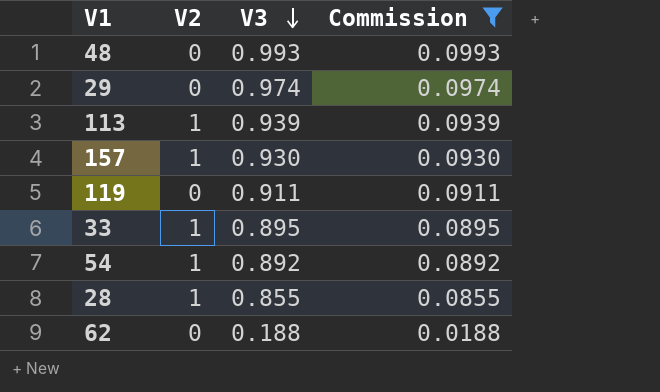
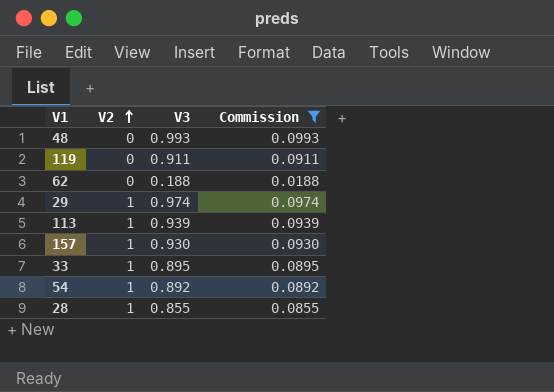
row order: V3 descending -> V2 ascending
29 | V2: 0 -> 1

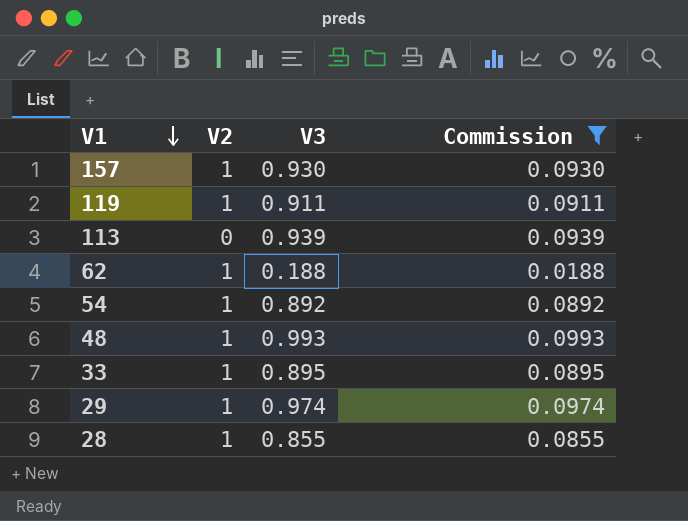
row order: V2 ascending -> V1 descending
119 | V2: 0 -> 1
113 | V2: 1 -> 0
62 | V2: 0 -> 1
48 | V2: 0 -> 1

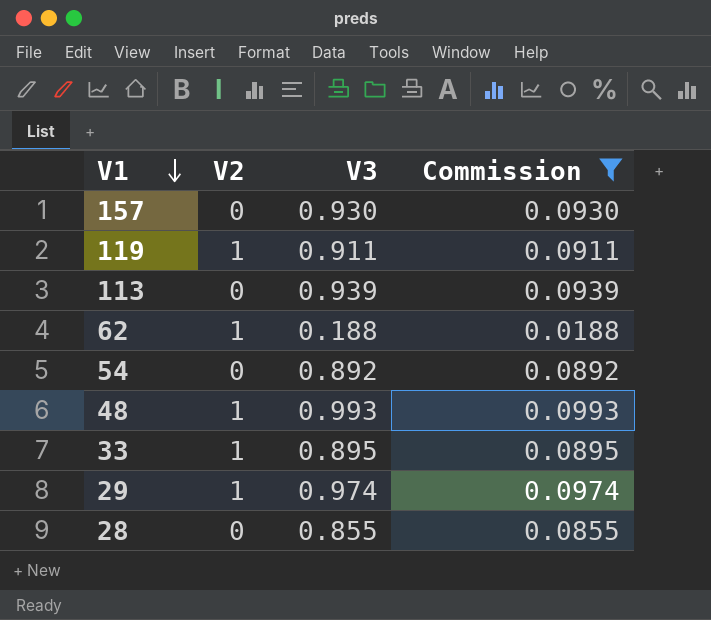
157 | V2: 1 -> 0
54 | V2: 1 -> 0
28 | V2: 1 -> 0

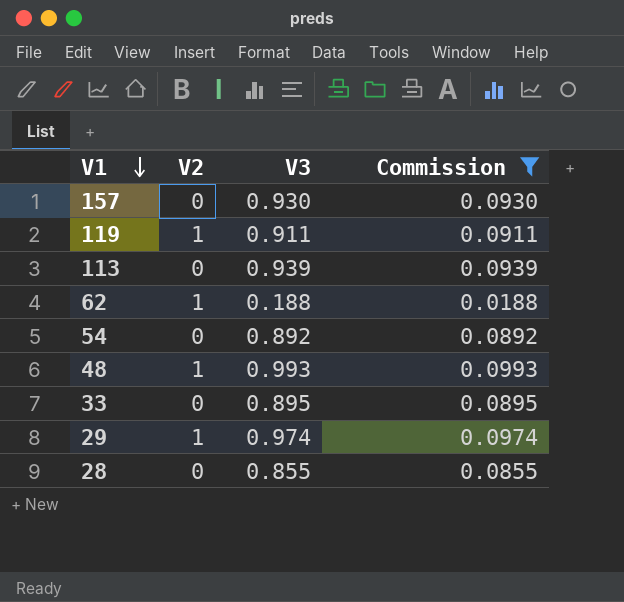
33 | V2: 1 -> 0

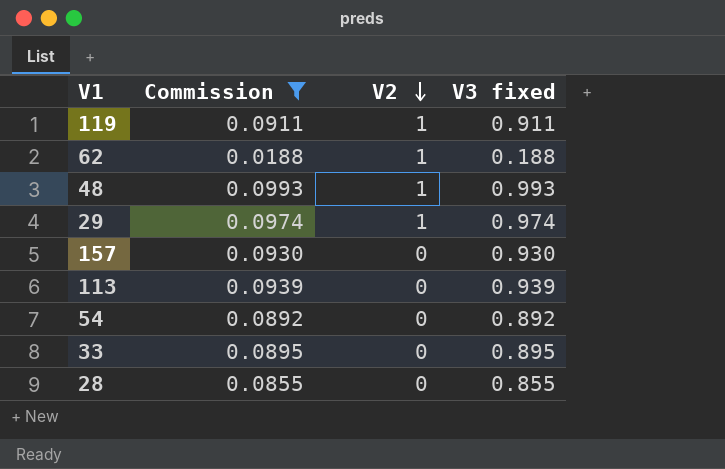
row order: V1 descending -> V2 descending
column Commission | position: 4 -> 2
column name: V3 -> V3 fixed

